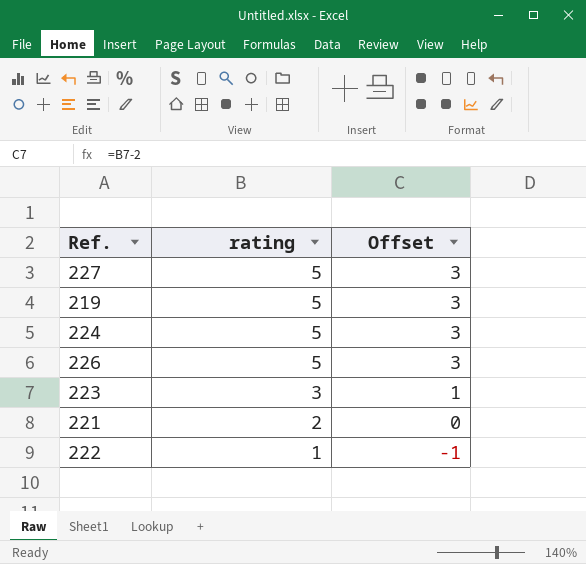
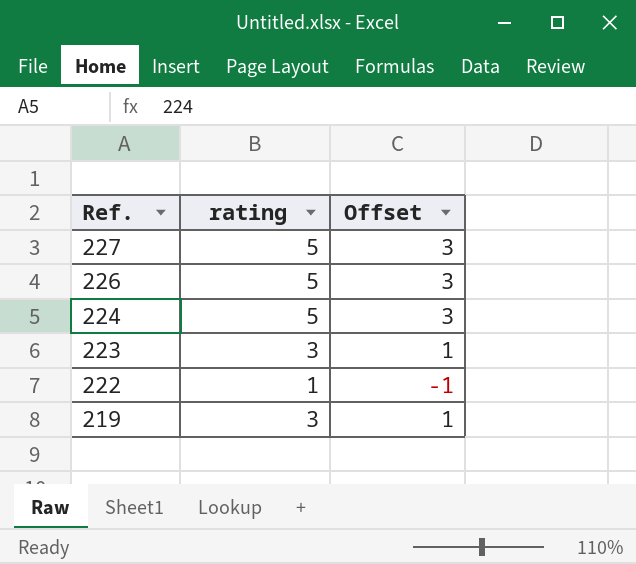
row order: rating descending -> Ref. descending
row 221: 2 | 0 -> none
219 | rating: 5 -> 3
219 | Offset: 3 -> 1

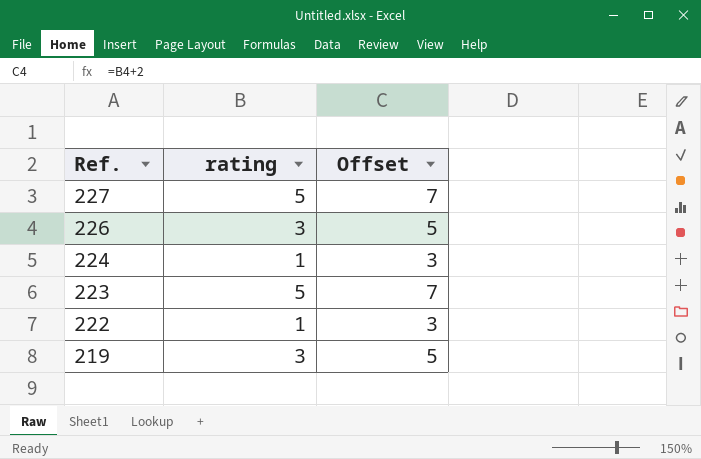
column Offset | formula: [rating] - 2 -> [rating] + 2
226 | rating: 5 -> 3
224 | rating: 5 -> 1
223 | rating: 3 -> 5

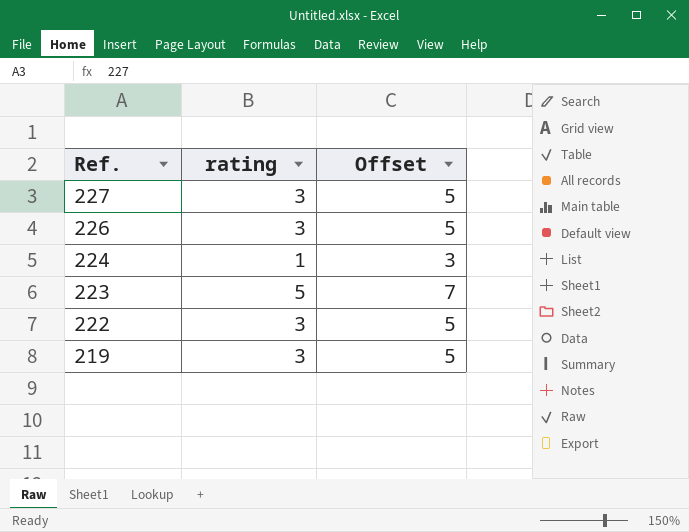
227 | rating: 5 -> 3
227 | Offset: 7 -> 5
222 | rating: 1 -> 3
222 | Offset: 3 -> 5

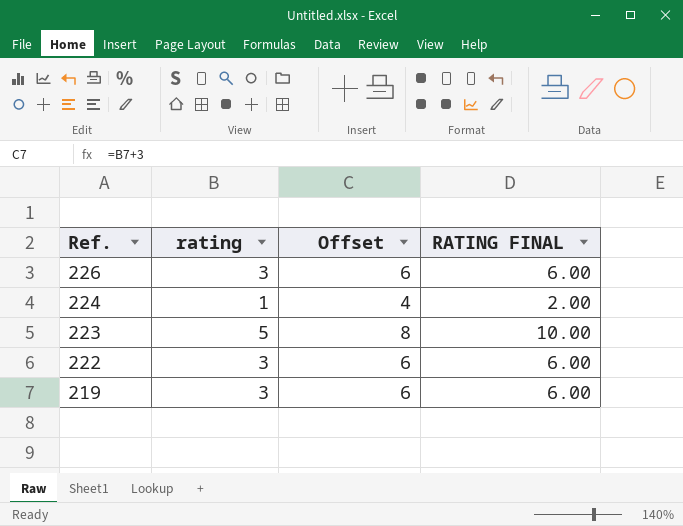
column Offset | formula: [rating] + 2 -> [rating] + 3
column RATING FINAL | formula: none -> [rating] * 2
row 227: 3 | 5 -> none

